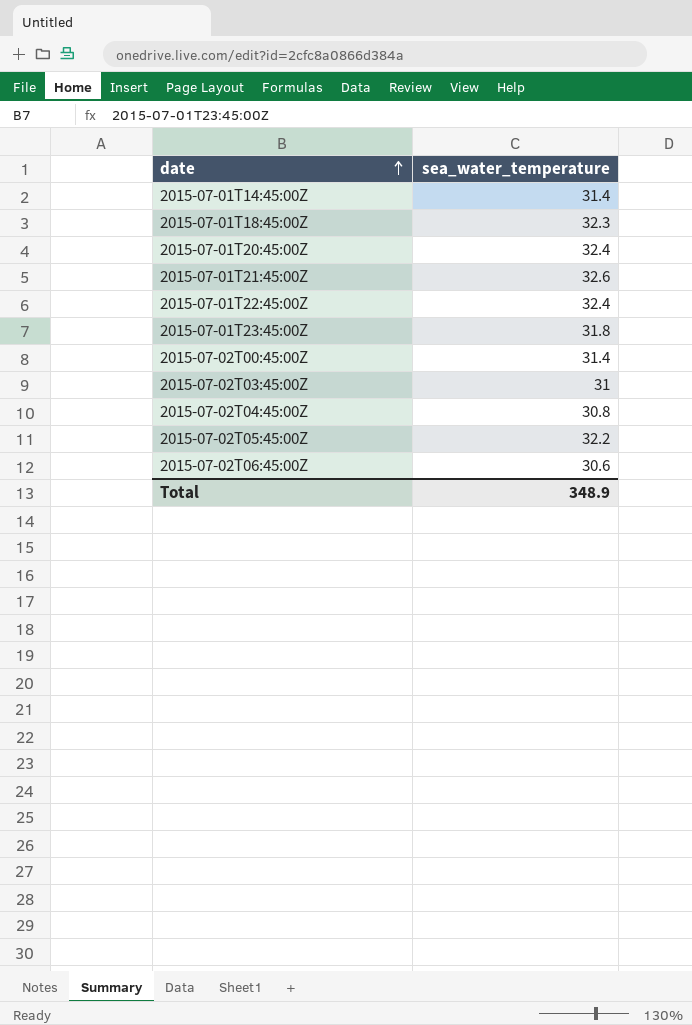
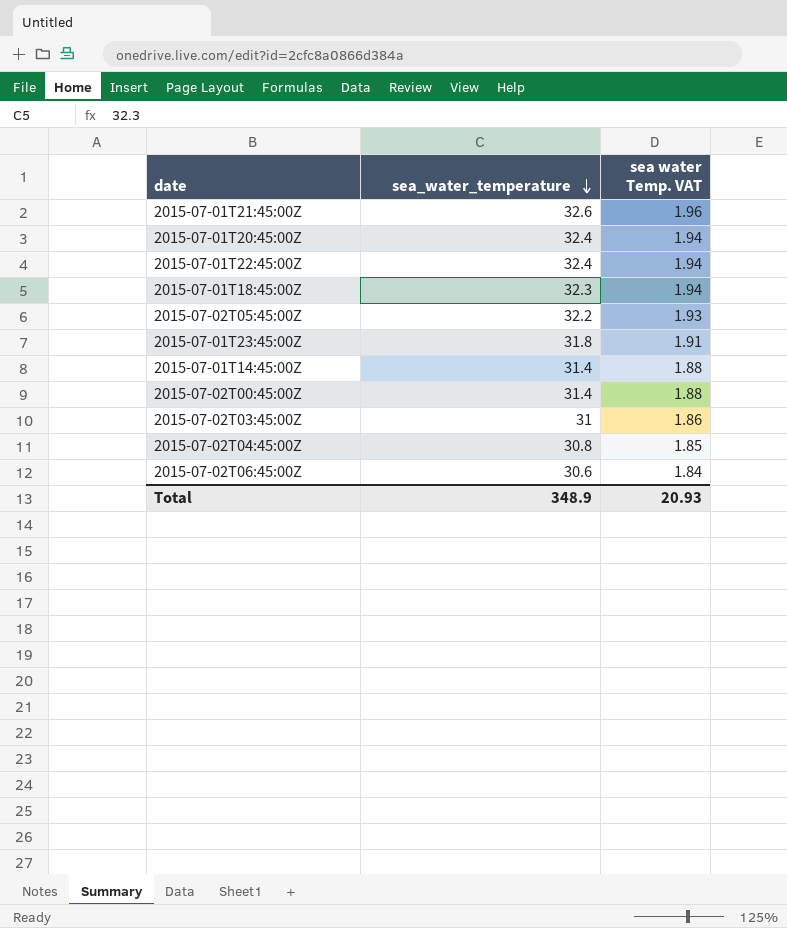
row order: date ascending -> sea_water_temperature descending
column sea water Temp. VAT | formula: none -> [sea_water_temperature] * 0.06

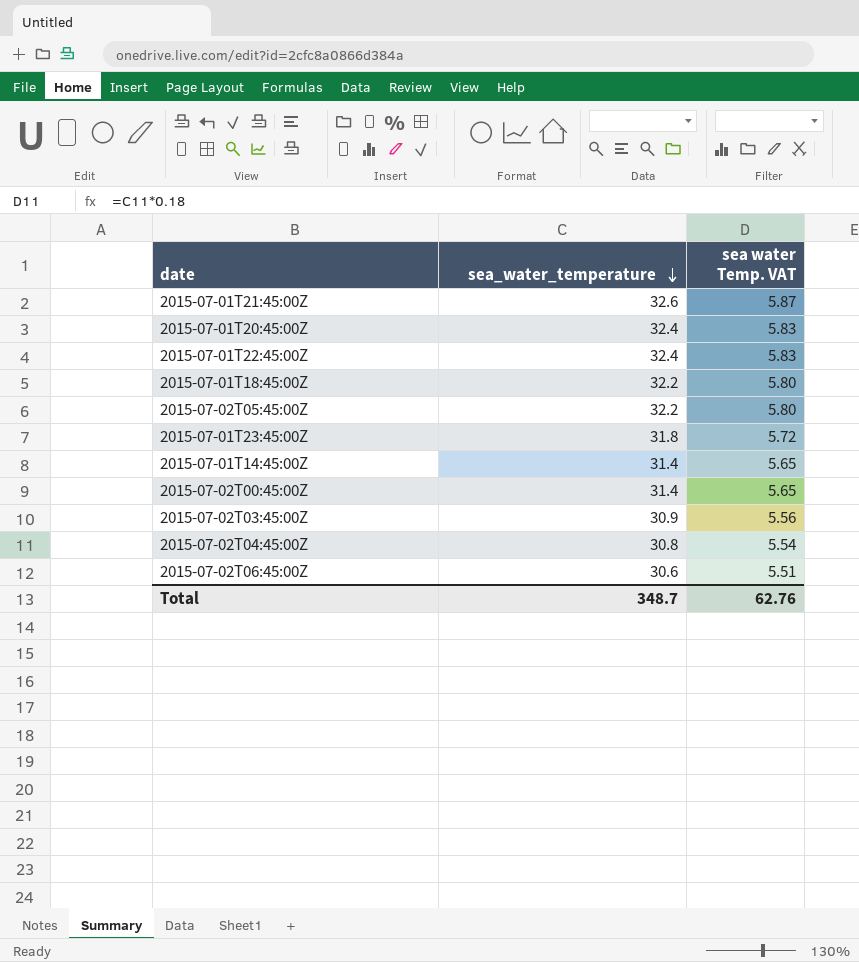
column sea water Temp. VAT | formula: [sea_water_temperature] * 0.06 -> [sea_water_temperature] * 0.18
2015-07-01T18:45:00Z | sea_water_temperature: 32.3 -> 32.2
2015-07-02T03:45:00Z | sea_water_temperature: 31 -> 30.9
Total | sea_water_temperature: 348.9 -> 348.7
Total | sea water Temp. VAT: 20.93 -> 62.76

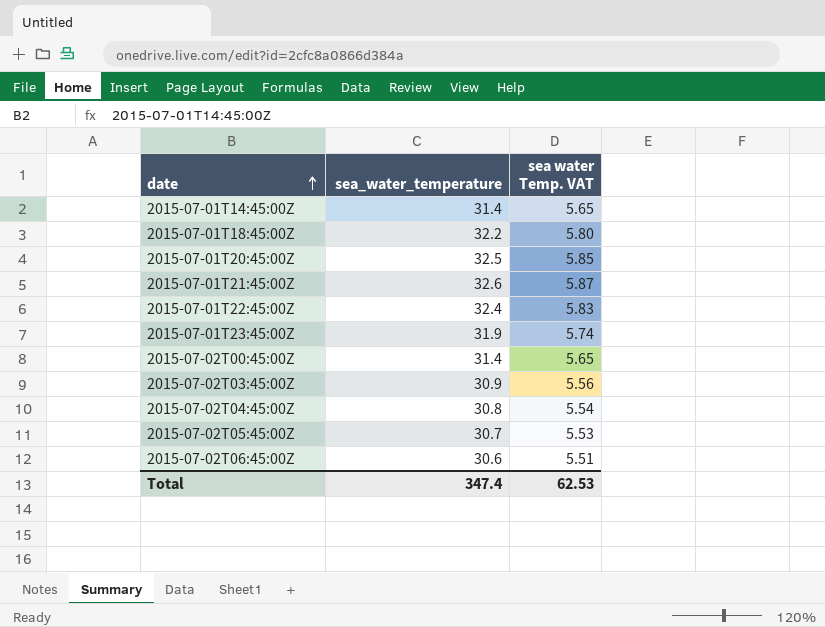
row order: sea_water_temperature descending -> date ascending
2015-07-01T20:45:00Z | sea_water_temperature: 32.4 -> 32.5
2015-07-01T20:45:00Z | sea water Temp. VAT: 5.83 -> 5.85
2015-07-01T23:45:00Z | sea_water_temperature: 31.8 -> 31.9
2015-07-01T23:45:00Z | sea water Temp. VAT: 5.72 -> 5.74
2015-07-02T05:45:00Z | sea_water_temperature: 32.2 -> 30.7
2015-07-02T05:45:00Z | sea water Temp. VAT: 5.80 -> 5.53
Total | sea_water_temperature: 348.7 -> 347.4
Total | sea water Temp. VAT: 62.76 -> 62.53

